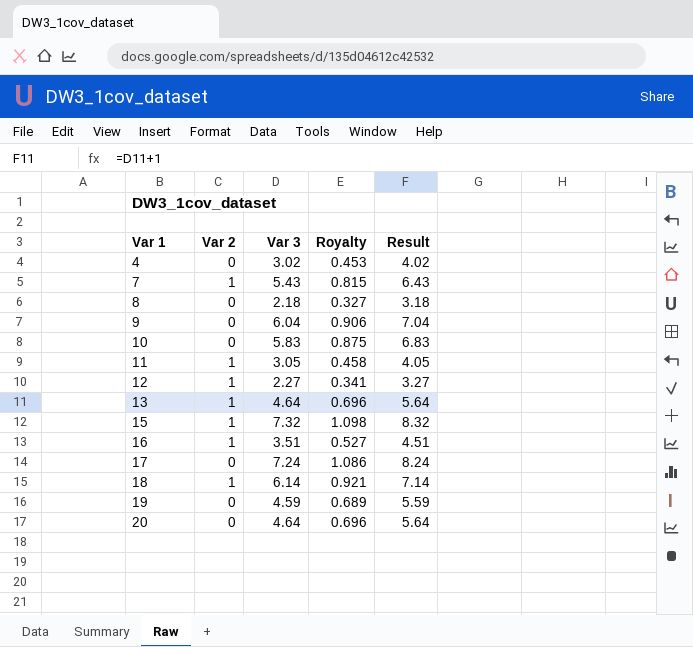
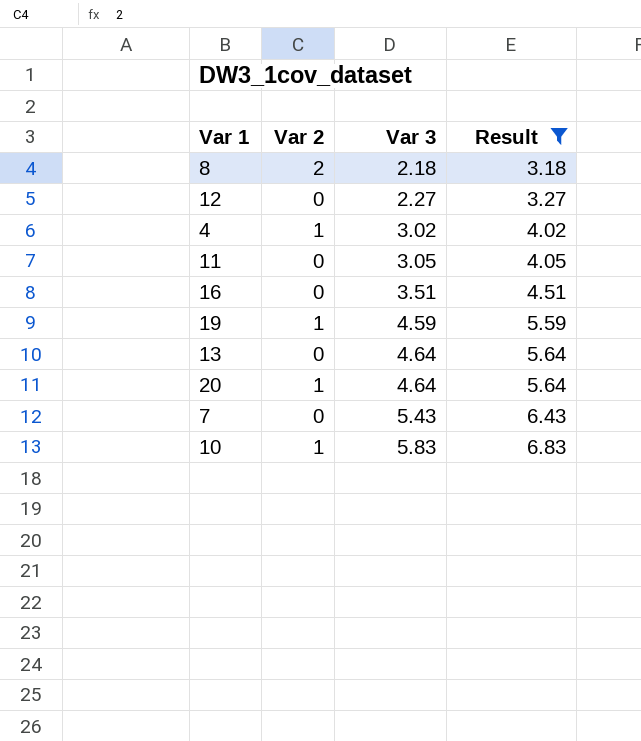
filter: none -> Result <= 6.83
row order: Var 1 ascending -> Var 3 ascending
column Royalty | formula: [Var 3] * 0.15 -> none
8 | Var 2: 0 -> 2
12 | Var 2: 1 -> 0
4 | Var 2: 0 -> 1
11 | Var 2: 1 -> 0
16 | Var 2: 1 -> 0
19 | Var 2: 0 -> 1
13 | Var 2: 1 -> 0
20 | Var 2: 0 -> 1
7 | Var 2: 1 -> 0
10 | Var 2: 0 -> 1

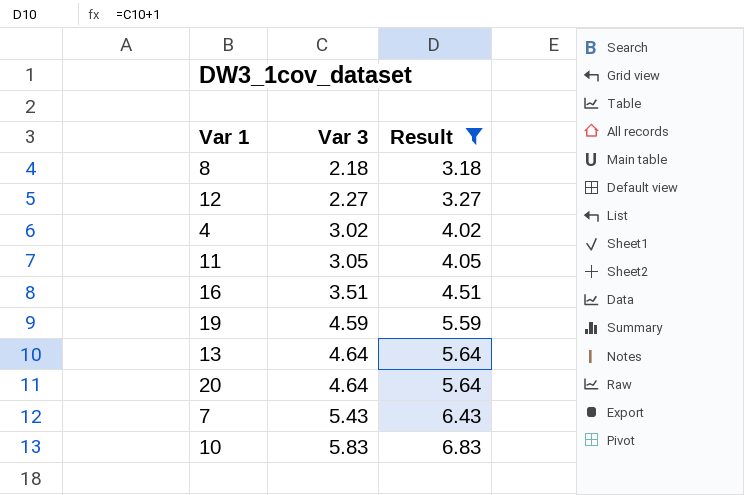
column Var 2 | position: 2 -> none

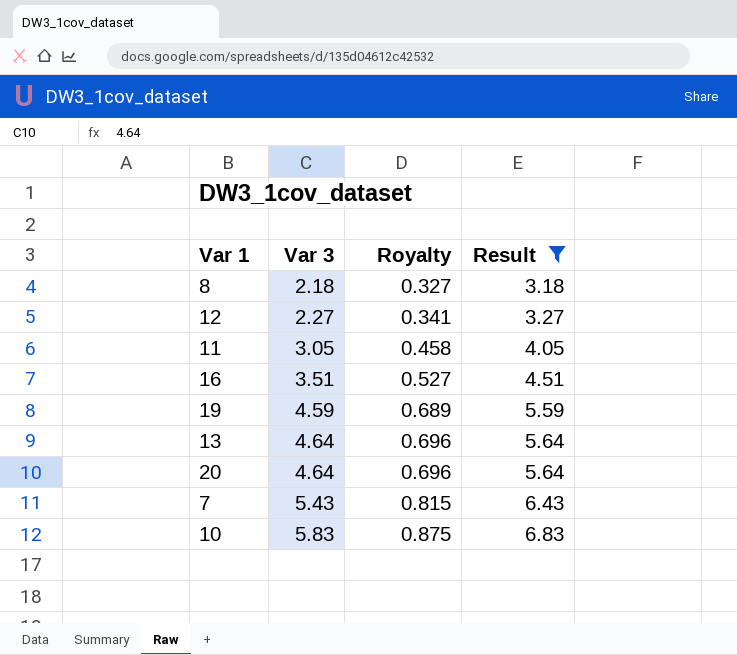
column Royalty | formula: none -> [Var 3] * 0.15
row 4: 3.02 | 4.02 -> none

